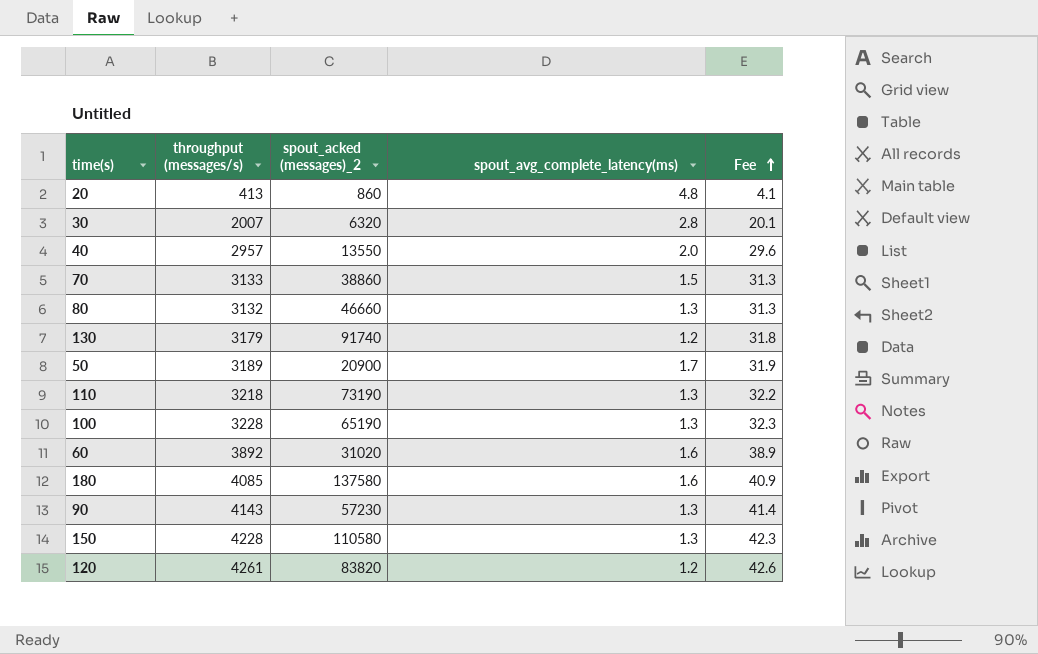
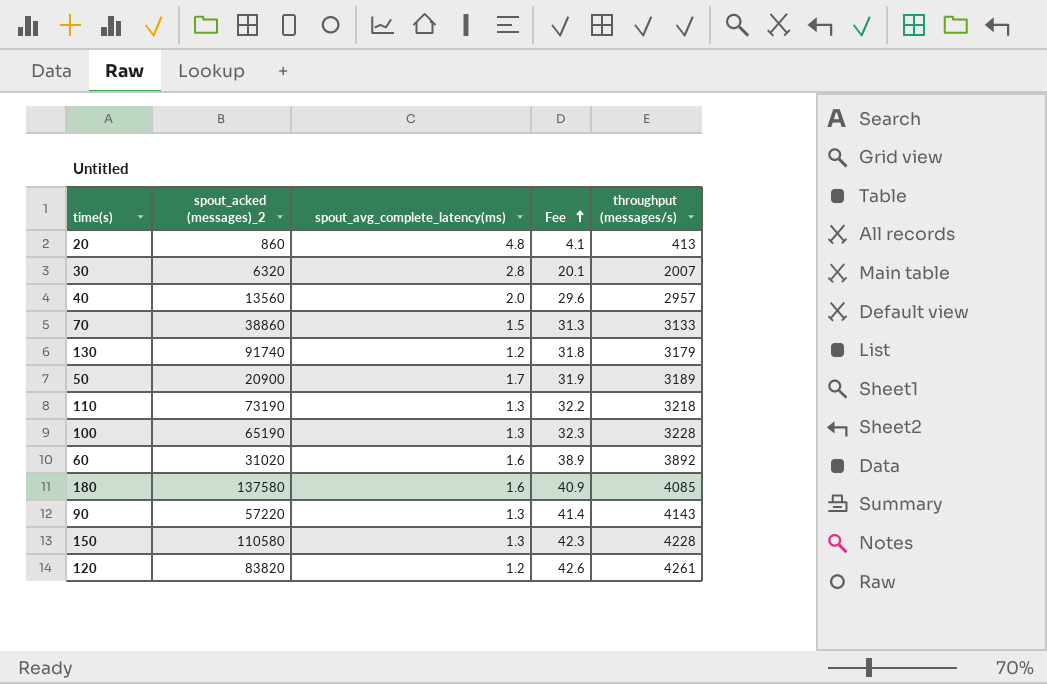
column throughput (messages/s) | position: 2 -> 5
row 80: 3132 | 46660 | 1.3 | 31.3 -> none
40 | spout_acked (messages)_2: 13550 -> 13560
90 | spout_acked (messages)_2: 57230 -> 57220

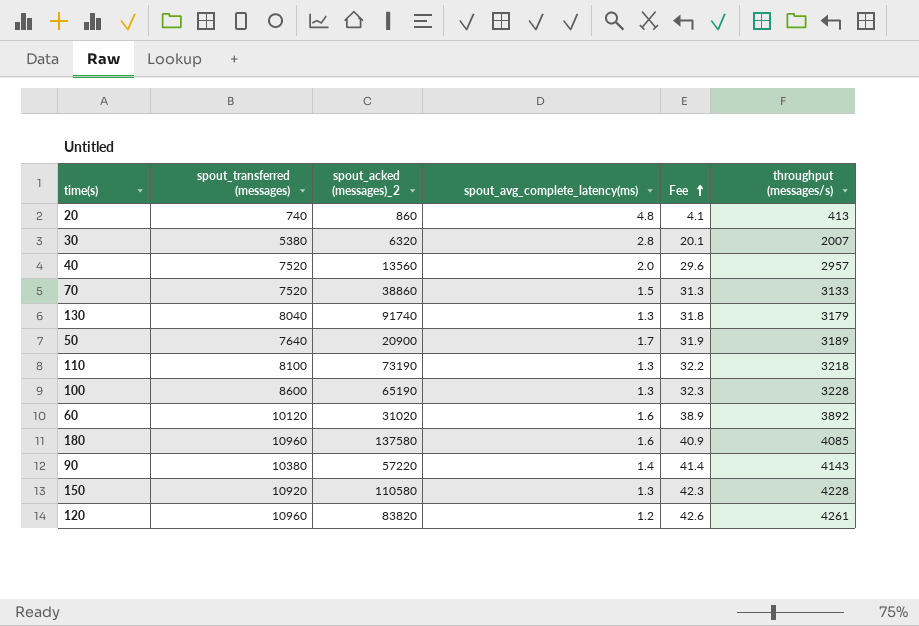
column spout_transferred (messages) | position: none -> 2
130 | spout_avg_complete_latency(ms): 1.2 -> 1.3
90 | spout_avg_complete_latency(ms): 1.3 -> 1.4

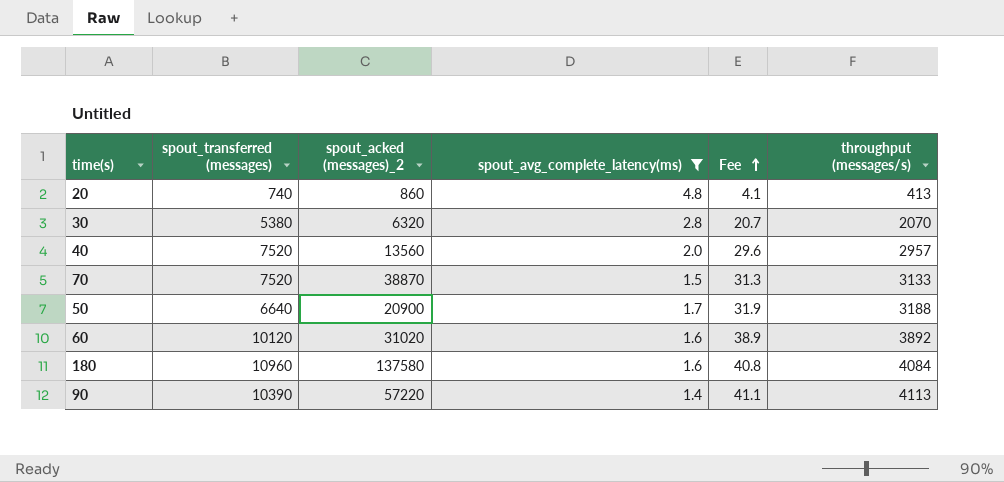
filter: none -> spout_avg_complete_latency(ms) >= 1.4
30 | Fee: 20.1 -> 20.7
30 | throughput (messages/s): 2007 -> 2070
70 | spout_acked (messages)_2: 38860 -> 38870
50 | spout_transferred (messages): 7640 -> 6640
50 | throughput (messages/s): 3189 -> 3188
180 | Fee: 40.9 -> 40.8
180 | throughput (messages/s): 4085 -> 4084
90 | spout_transferred (messages): 10380 -> 10390
90 | Fee: 41.4 -> 41.1
90 | throughput (messages/s): 4143 -> 4113

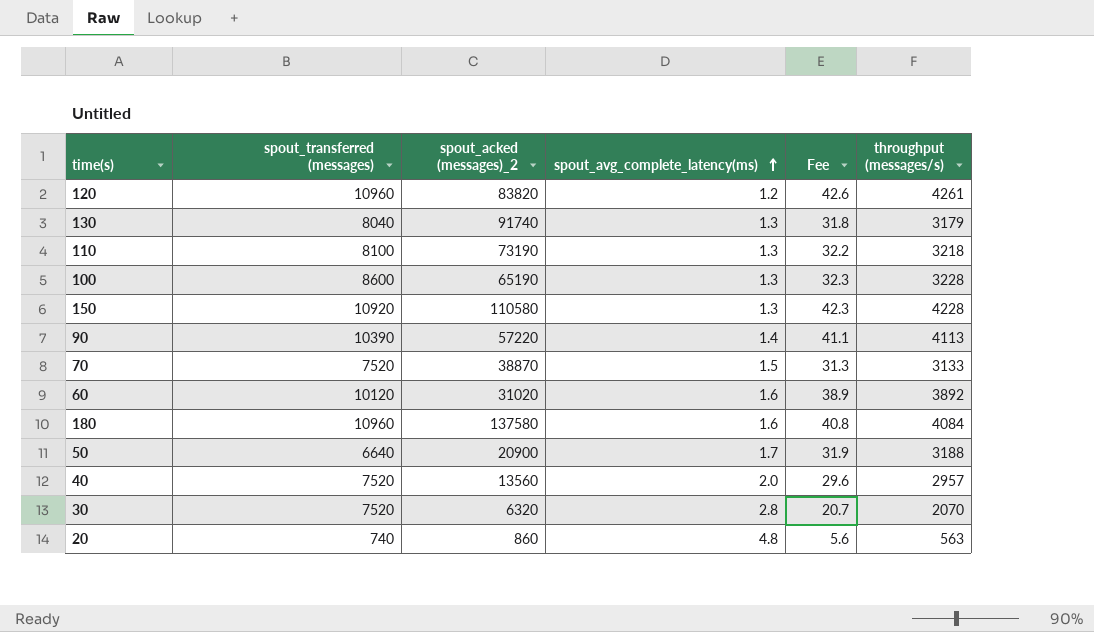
filter: spout_avg_complete_latency(ms) >= 1.4 -> none
row order: Fee ascending -> spout_avg_complete_latency(ms) ascending
30 | spout_transferred (messages): 5380 -> 7520
20 | Fee: 4.1 -> 5.6
20 | throughput (messages/s): 413 -> 563

